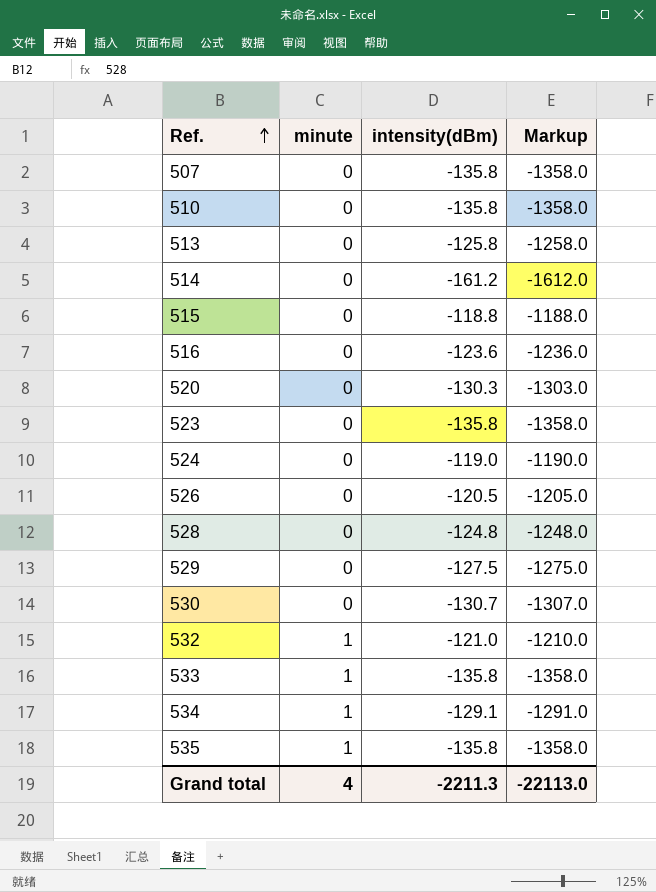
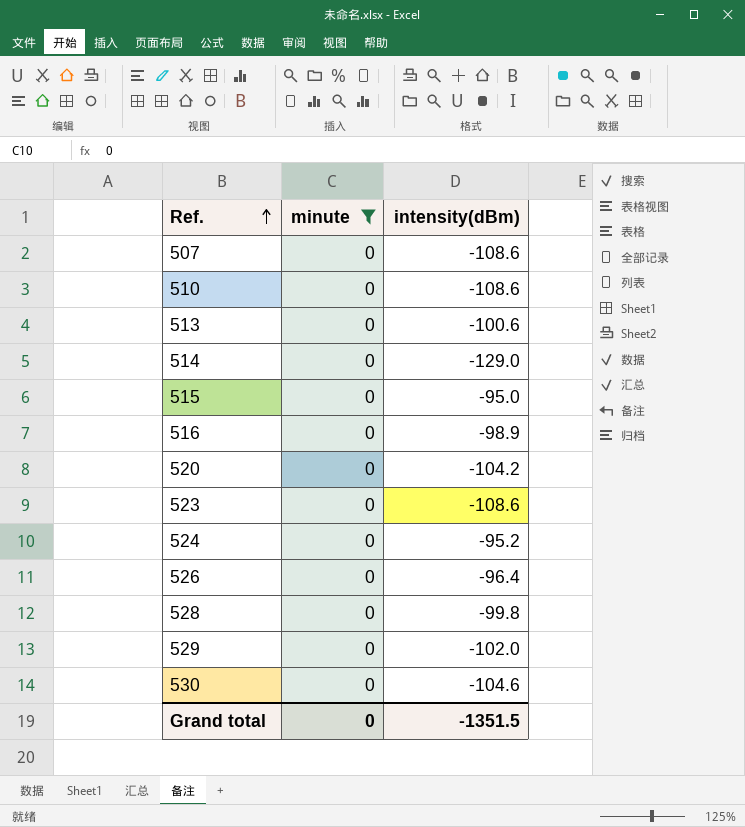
filter: none -> minute = 0
column Markup | formula: [intensity(dBm)] * 10 -> none
507 | intensity(dBm): -135.8 -> -108.6
510 | intensity(dBm): -135.8 -> -108.6
513 | intensity(dBm): -125.8 -> -100.6
514 | intensity(dBm): -161.2 -> -129.0
515 | intensity(dBm): -118.8 -> -95.0
516 | intensity(dBm): -123.6 -> -98.9
520 | intensity(dBm): -130.3 -> -104.2
523 | intensity(dBm): -135.8 -> -108.6
524 | intensity(dBm): -119.0 -> -95.2
526 | intensity(dBm): -120.5 -> -96.4
528 | intensity(dBm): -124.8 -> -99.8
529 | intensity(dBm): -127.5 -> -102.0
530 | intensity(dBm): -130.7 -> -104.6
Grand total | minute: 4 -> 0
Grand total | intensity(dBm): -2211.3 -> -1351.5

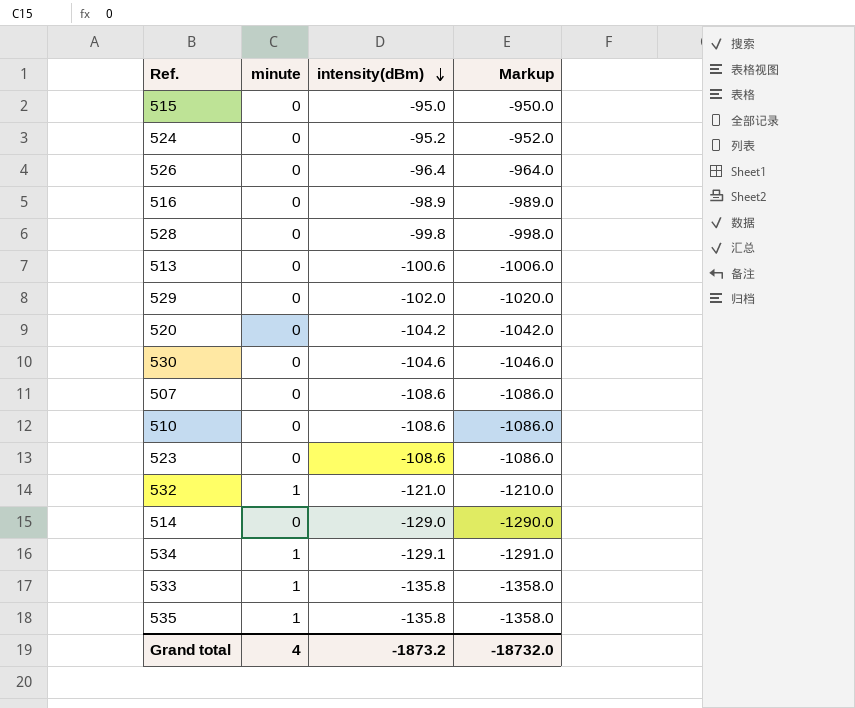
filter: minute = 0 -> none
row order: Ref. ascending -> intensity(dBm) descending
column Markup | formula: none -> [intensity(dBm)] * 10
Grand total | minute: 0 -> 4
Grand total | intensity(dBm): -1351.5 -> -1873.2

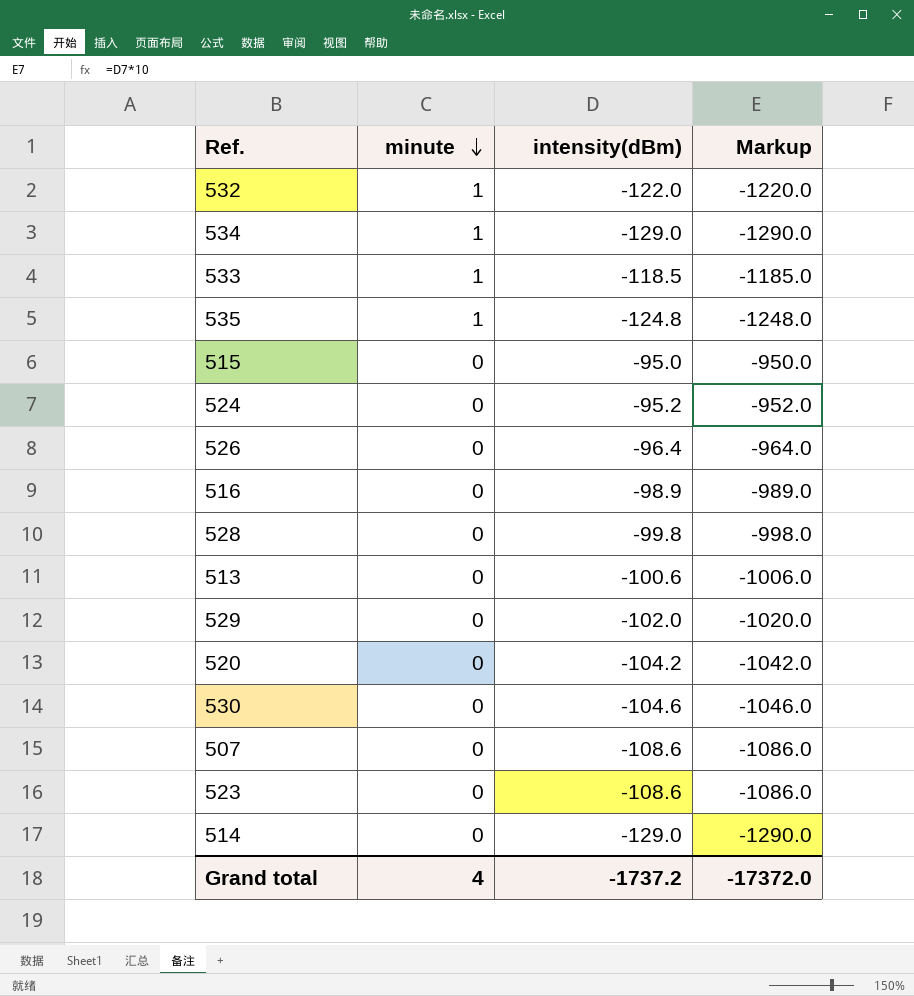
row order: intensity(dBm) descending -> minute descending
row 510: 0 | -108.6 | -1086.0 -> none
532 | intensity(dBm): -121.0 -> -122.0
532 | Markup: -1210.0 -> -1220.0
534 | intensity(dBm): -129.1 -> -129.0
534 | Markup: -1291.0 -> -1290.0
533 | intensity(dBm): -135.8 -> -118.5
533 | Markup: -1358.0 -> -1185.0
535 | intensity(dBm): -135.8 -> -124.8
535 | Markup: -1358.0 -> -1248.0
Grand total | intensity(dBm): -1873.2 -> -1737.2
Grand total | Markup: -18732.0 -> -17372.0

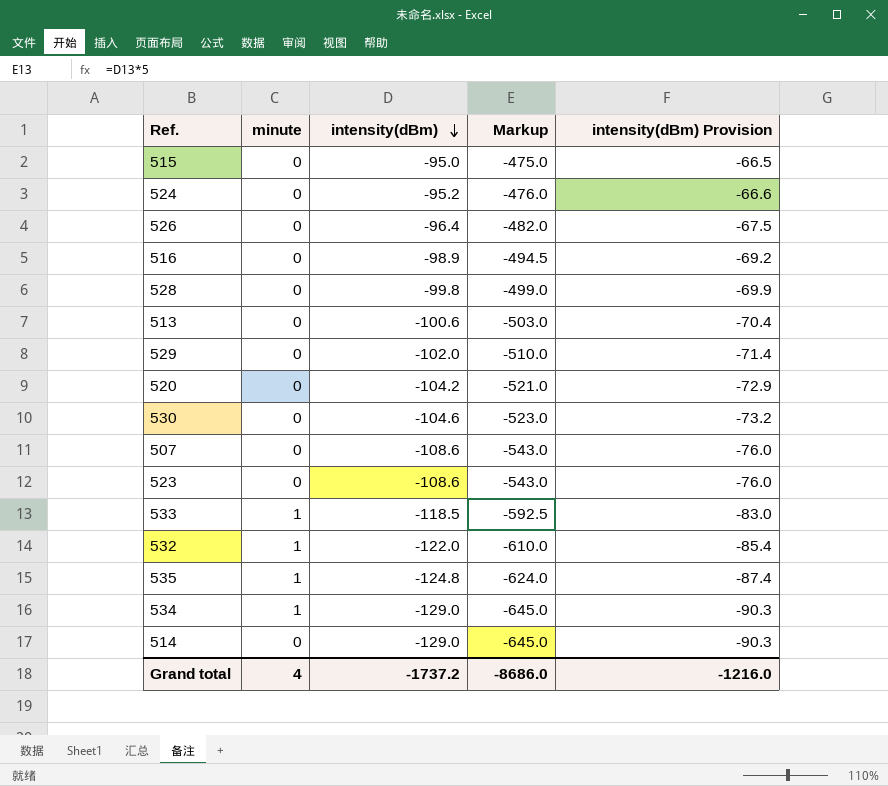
row order: minute descending -> intensity(dBm) descending
column Markup | formula: [intensity(dBm)] * 10 -> [intensity(dBm)] * 5
column intensity(dBm) Provision | formula: none -> [intensity(dBm)] * 0.7
Grand total | Markup: -17372.0 -> -8686.0

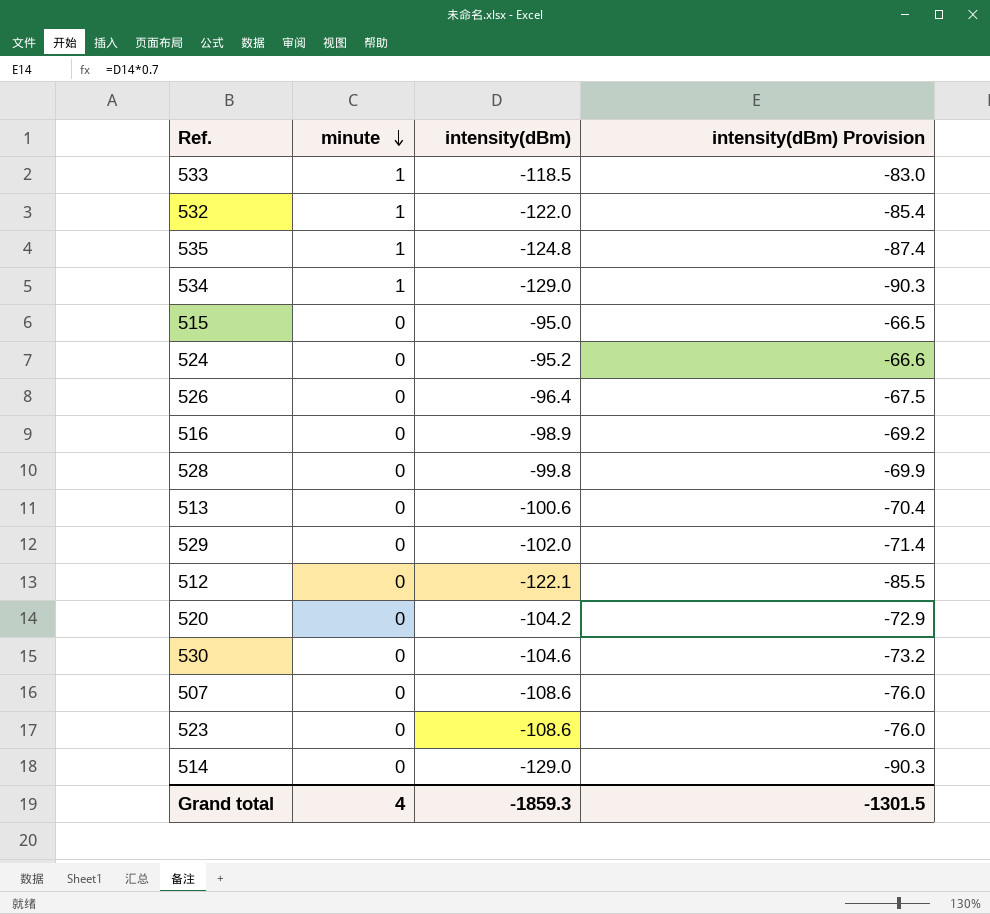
row order: intensity(dBm) descending -> minute descending
column Markup | formula: [intensity(dBm)] * 5 -> none
row 512: none -> 0 | -122.1 | -85.5
Grand total | intensity(dBm): -1737.2 -> -1859.3
Grand total | intensity(dBm) Provision: -1216.0 -> -1301.5

